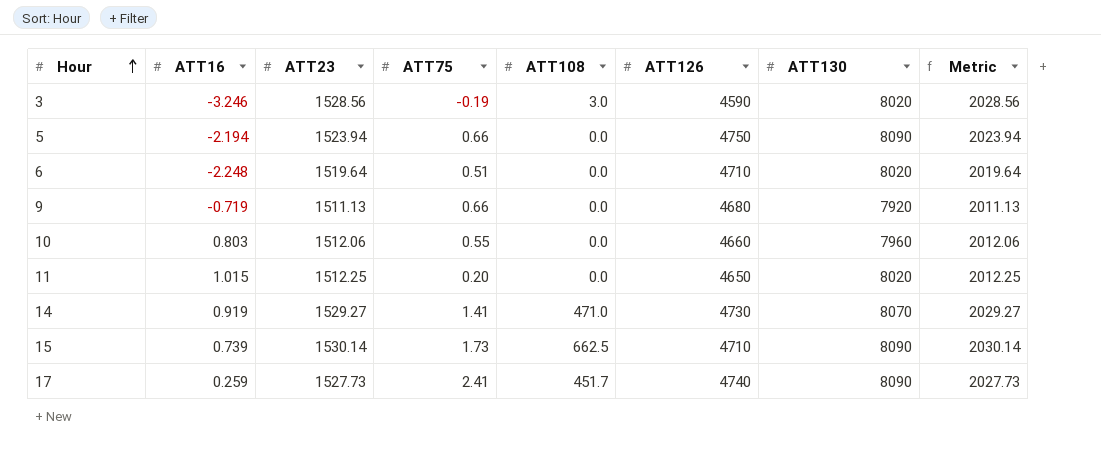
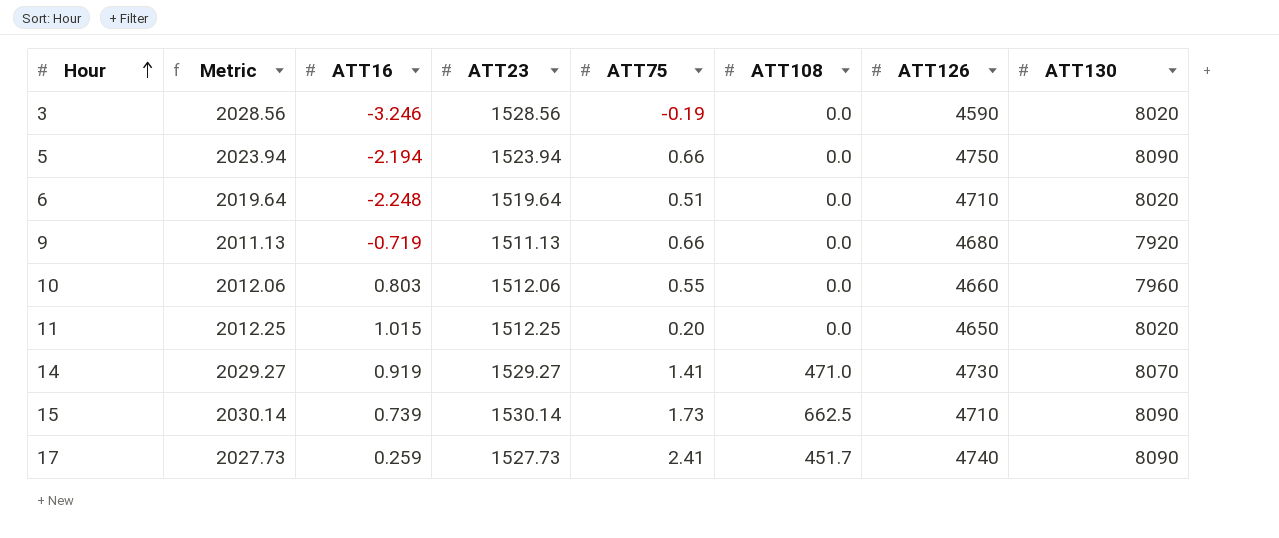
column Metric | position: 8 -> 2
3 | ATT108: 3.0 -> 0.0

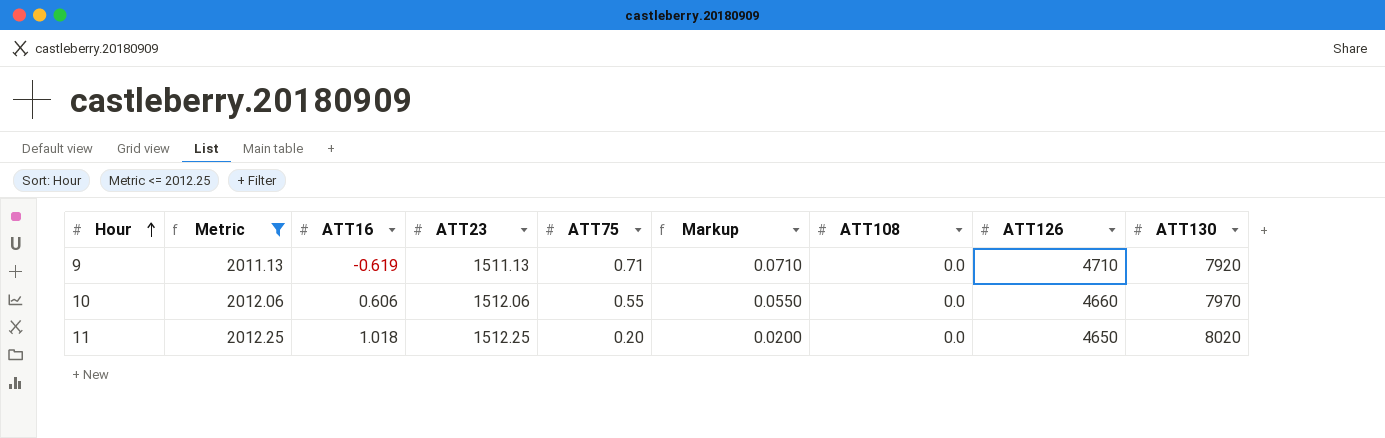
filter: none -> Metric <= 2012.25
column Markup | formula: none -> [ATT75] * 0.1
9 | ATT16: -0.719 -> -0.619
9 | ATT75: 0.66 -> 0.71
9 | ATT126: 4680 -> 4710
10 | ATT16: 0.803 -> 0.606
10 | ATT130: 7960 -> 7970
11 | ATT16: 1.015 -> 1.018

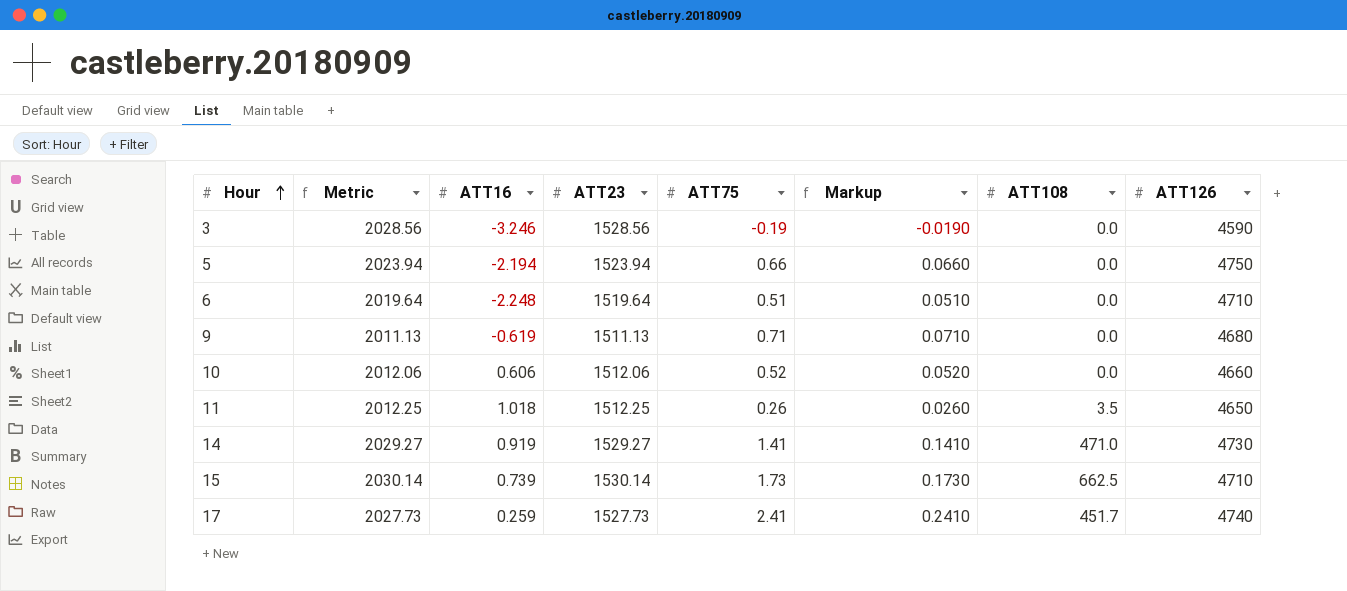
filter: Metric <= 2012.25 -> none
column ATT130 | position: 9 -> none
9 | ATT126: 4710 -> 4680
10 | ATT75: 0.55 -> 0.52
10 | Markup: 0.0550 -> 0.0520
11 | ATT75: 0.20 -> 0.26
11 | Markup: 0.0200 -> 0.0260
11 | ATT108: 0.0 -> 3.5

